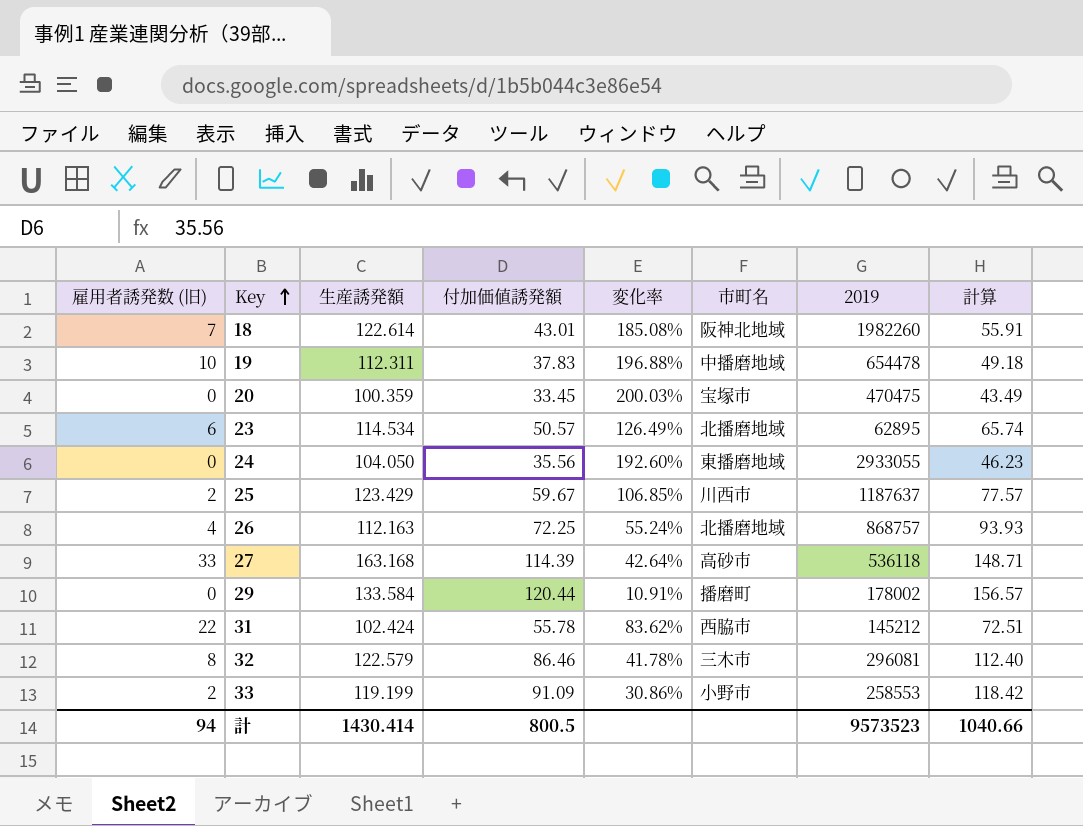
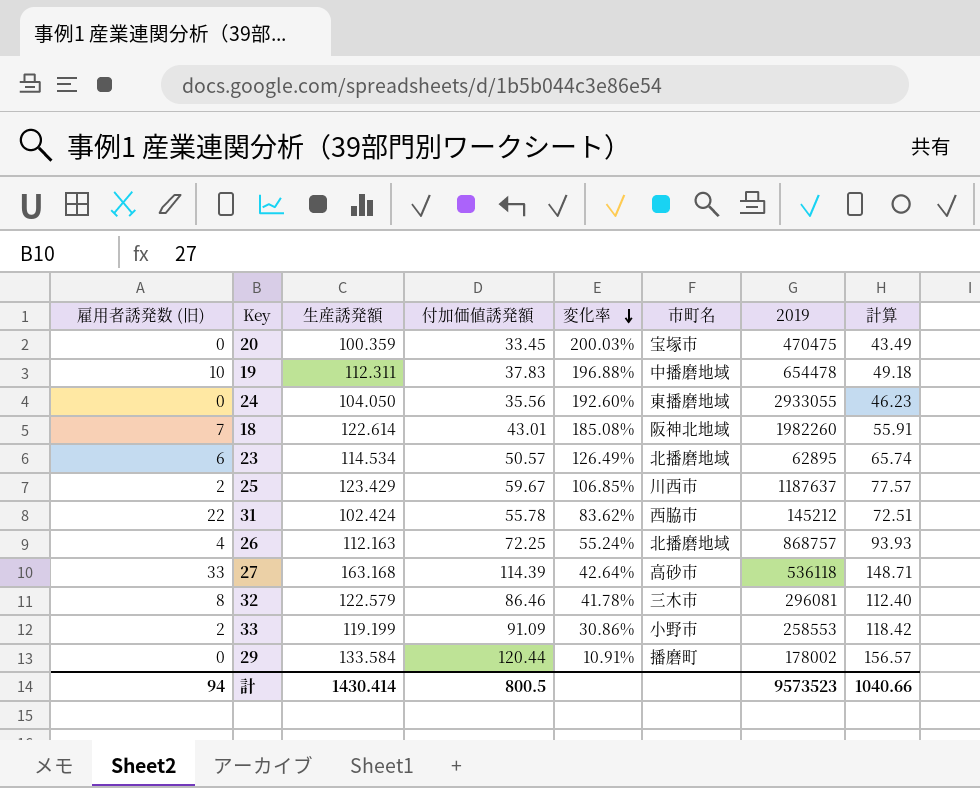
row order: Key ascending -> 変化率 descending

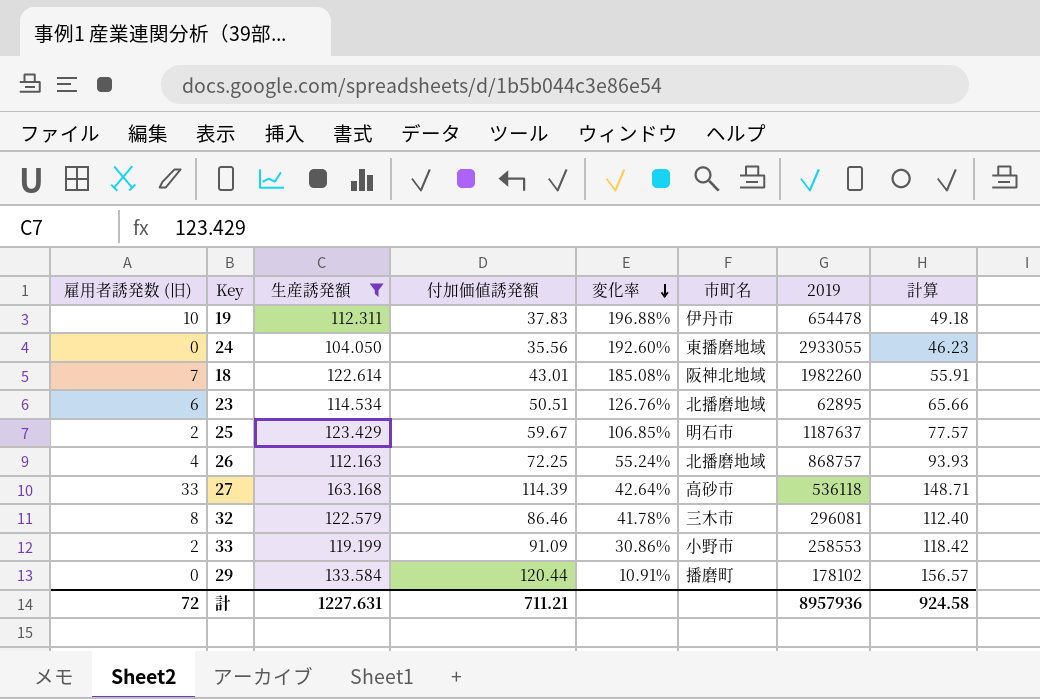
filter: none -> 生産誘発額 >= 104.050
19 | 市町名: 中播磨地域 -> 伊丹市
23 | 付加価値誘発額: 50.57 -> 50.51
23 | 変化率: 126.49% -> 126.76%
23 | 計算: 65.74 -> 65.66
25 | 市町名: 川西市 -> 明石市
29 | 2019: 178002 -> 178102
計 | 雇用者誘発数 (旧): 94 -> 72
計 | 生産誘発額: 1430.414 -> 1227.631
計 | 付加価値誘発額: 800.5 -> 711.21
計 | 2019: 9573523 -> 8957936
計 | 計算: 1040.66 -> 924.58

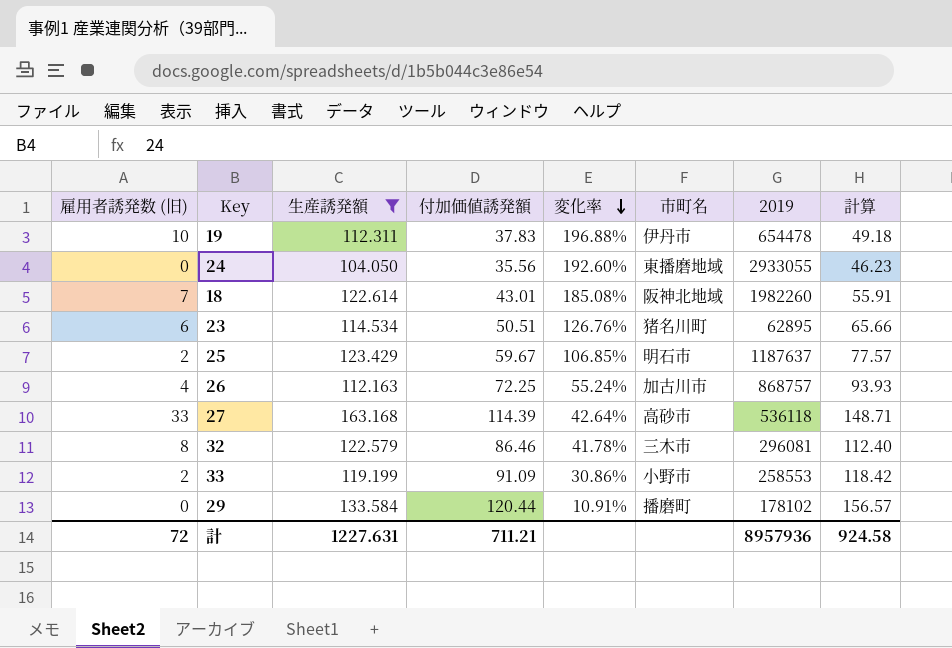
23 | 市町名: 北播磨地域 -> 猪名川町
26 | 市町名: 北播磨地域 -> 加古川市

